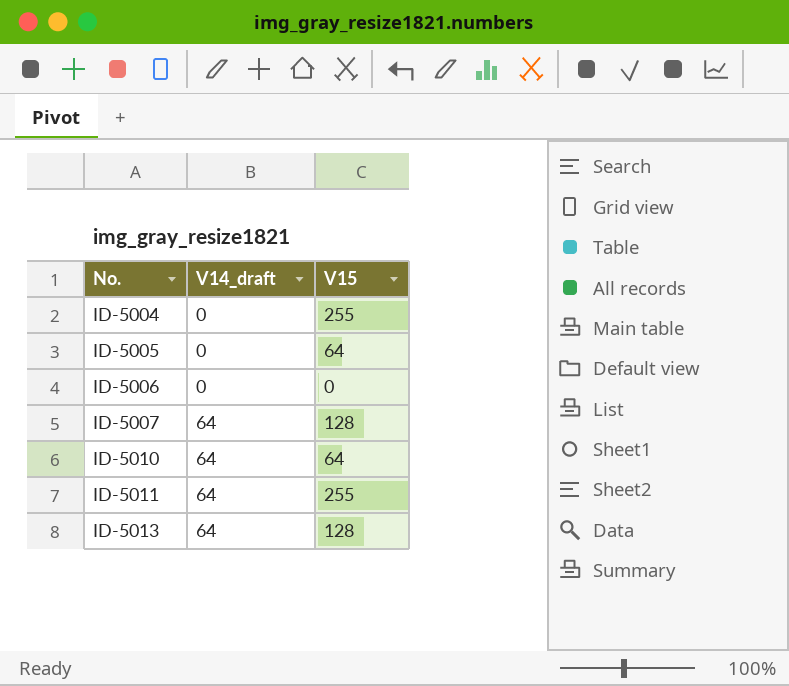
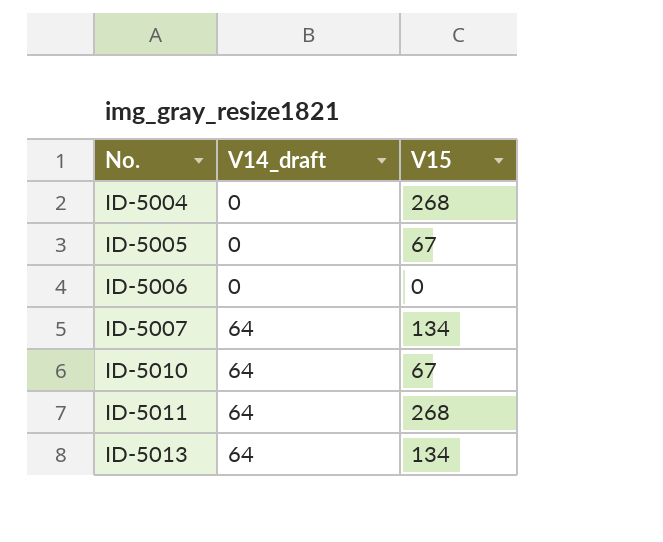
ID-5004 | V15: 255 -> 268
ID-5005 | V15: 64 -> 67
ID-5007 | V15: 128 -> 134
ID-5010 | V15: 64 -> 67
ID-5011 | V15: 255 -> 268
ID-5013 | V15: 128 -> 134

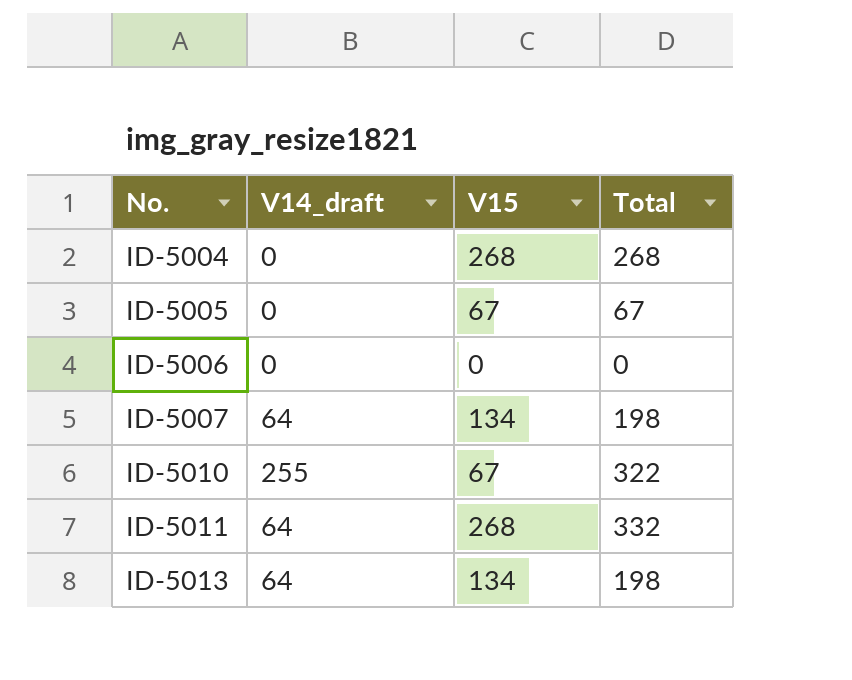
column Total | formula: none -> [V14_draft] + [V15]
ID-5010 | V14_draft: 64 -> 255

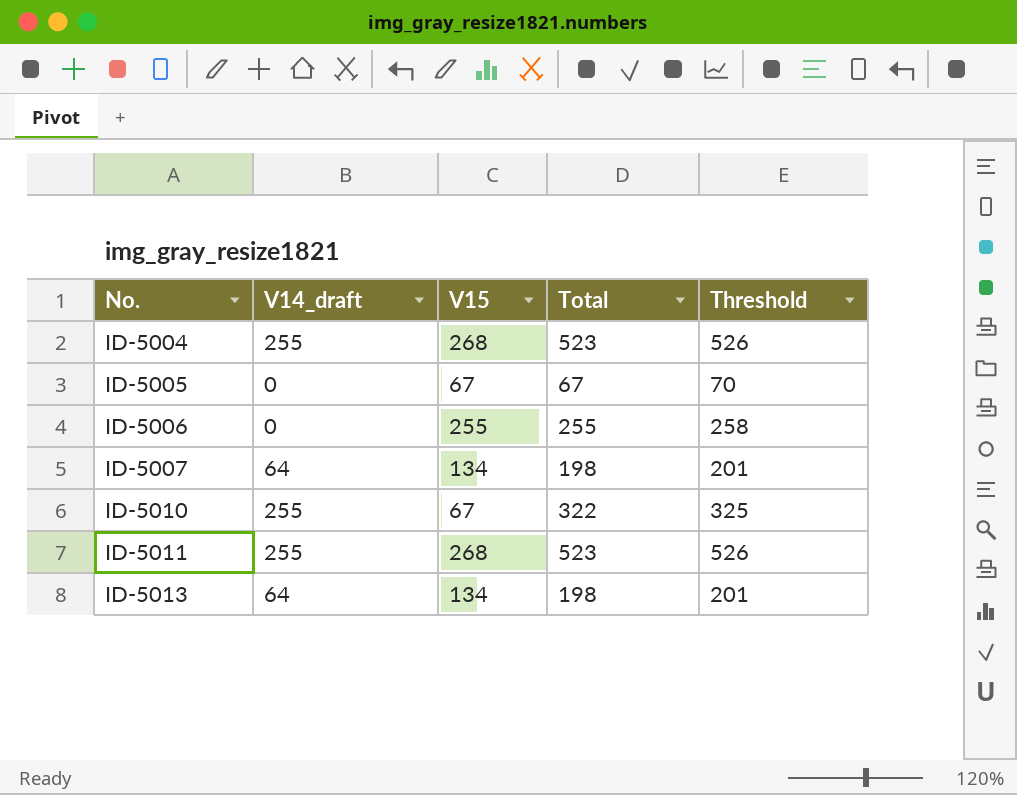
column Threshold | formula: none -> [Total] + 3
ID-5004 | V14_draft: 0 -> 255
ID-5004 | Total: 268 -> 523
ID-5006 | V15: 0 -> 255
ID-5006 | Total: 0 -> 255
ID-5011 | V14_draft: 64 -> 255
ID-5011 | Total: 332 -> 523

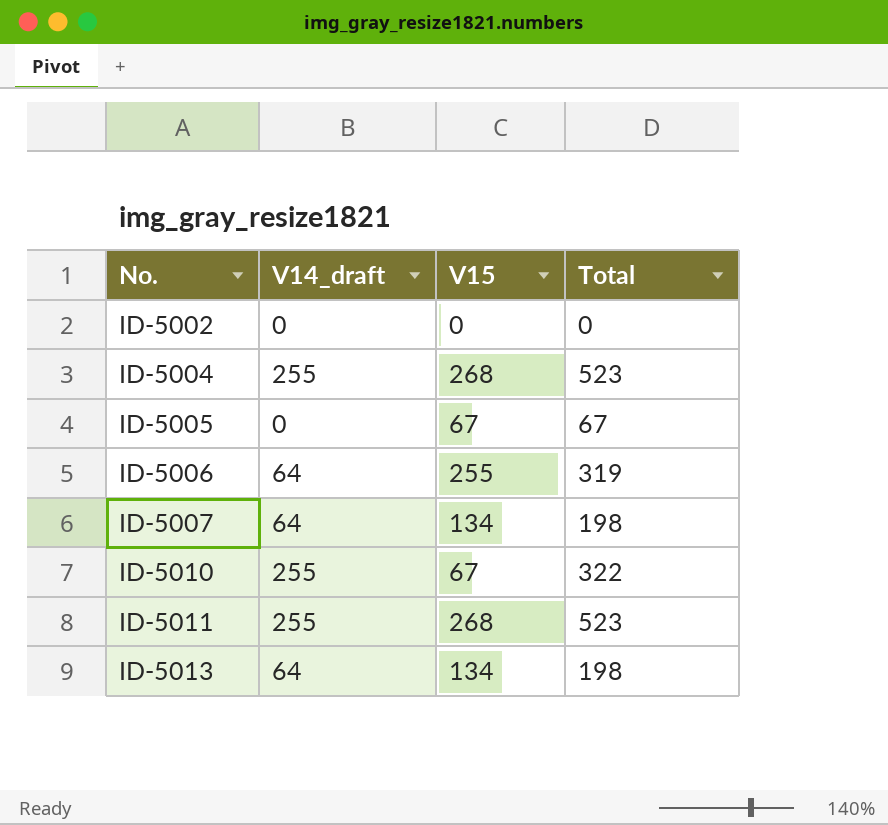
column Threshold | formula: [Total] + 3 -> none
row ID-5002: none -> 0 | 0 | 0
ID-5006 | V14_draft: 0 -> 64
ID-5006 | Total: 255 -> 319

